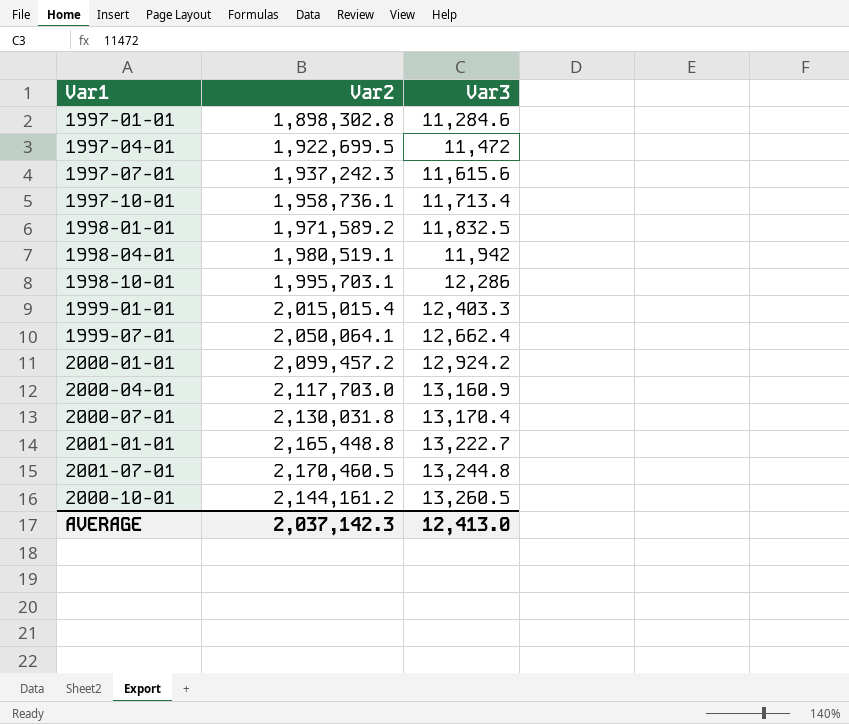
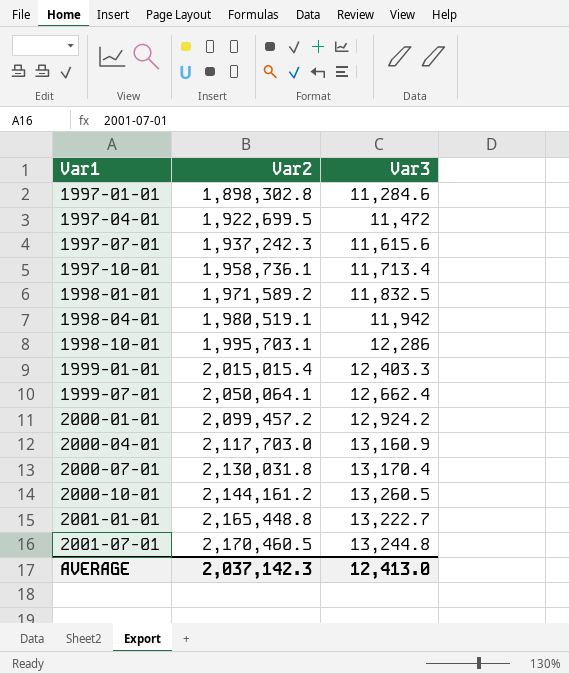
row order: Var3 ascending -> Var1 ascending

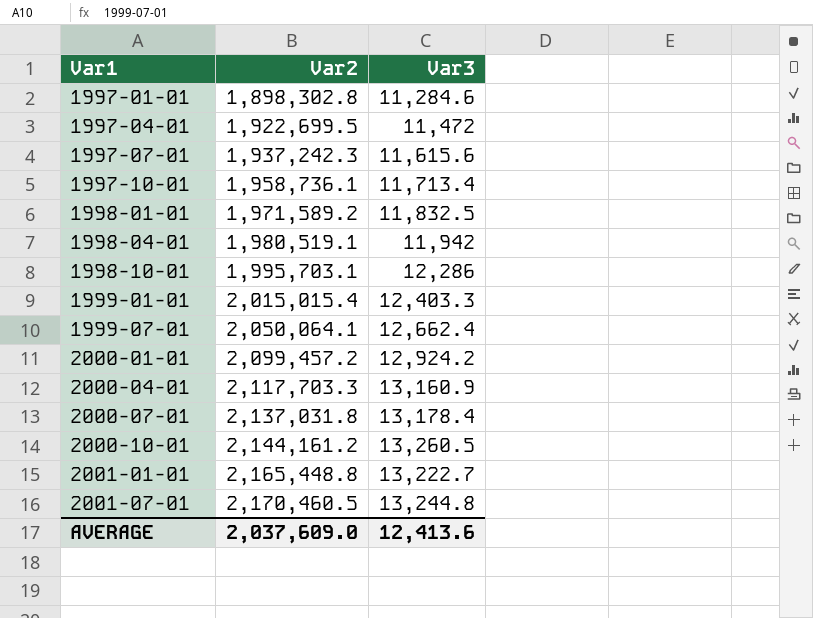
2000-04-01 | Var2: 2,117,703.0 -> 2,117,703.3
2000-07-01 | Var2: 2,130,031.8 -> 2,137,031.8
2000-07-01 | Var3: 13,170.4 -> 13,178.4
AVERAGE | Var2: 2,037,142.3 -> 2,037,609.0
AVERAGE | Var3: 12,413.0 -> 12,413.6

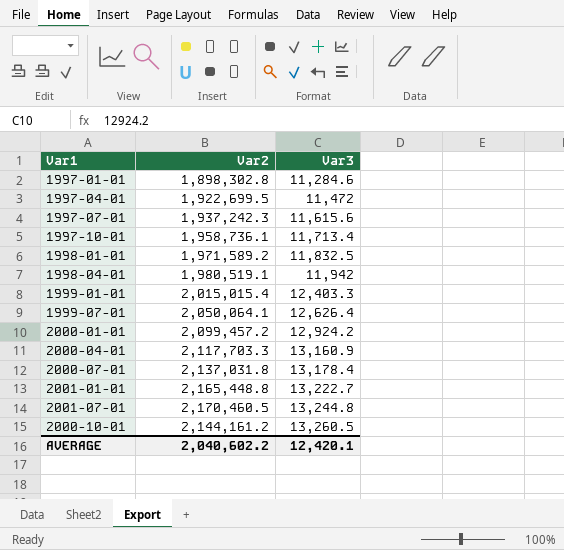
row order: Var1 ascending -> Var3 ascending
row 1998-10-01: 1,995,703.1 | 12,286 -> none
1999-07-01 | Var3: 12,662.4 -> 12,626.4
AVERAGE | Var2: 2,037,609.0 -> 2,040,602.2
AVERAGE | Var3: 12,413.6 -> 12,420.1

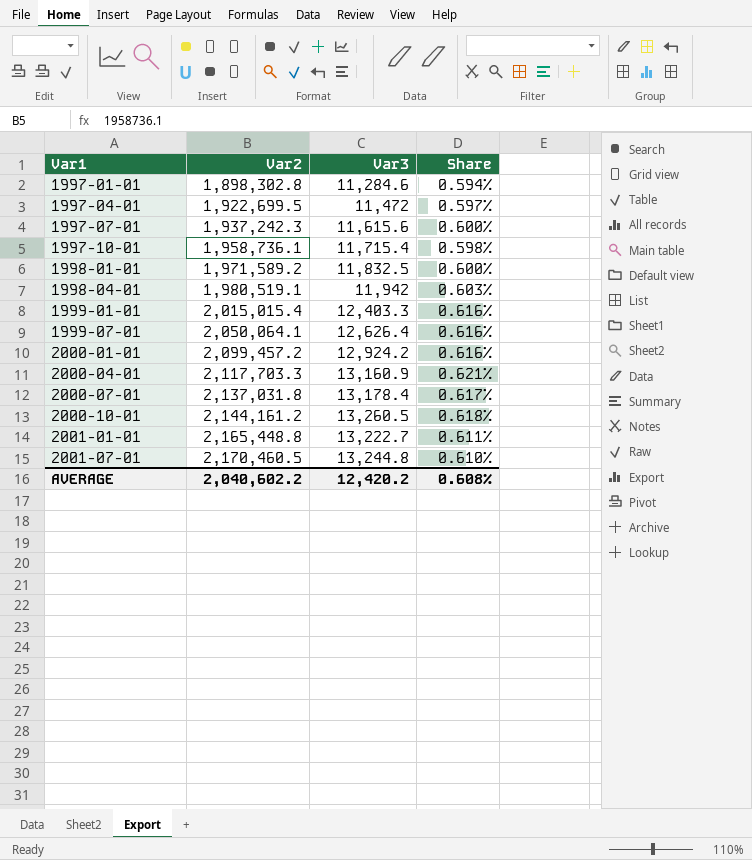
row order: Var3 ascending -> Var1 ascending
column Share | formula: none -> [Var3] / [Var2]
1997-10-01 | Var3: 11,713.4 -> 11,715.4
AVERAGE | Var3: 12,420.1 -> 12,420.2

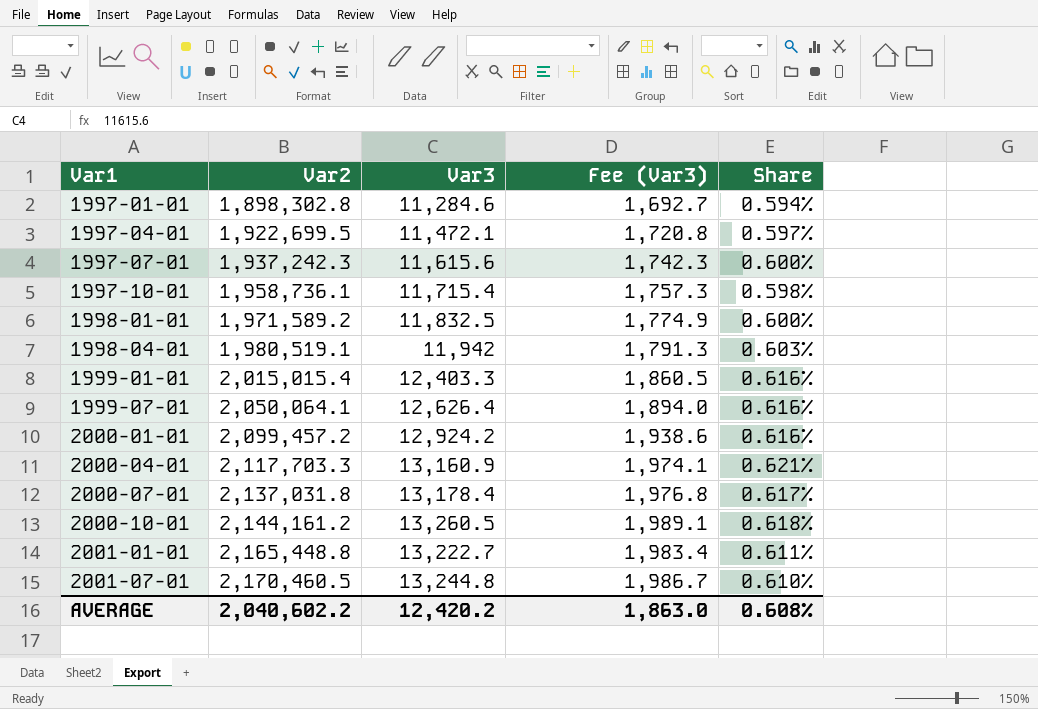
column Fee (Var3) | formula: none -> [Var3] * 0.15
1997-04-01 | Var3: 11,472 -> 11,472.1

